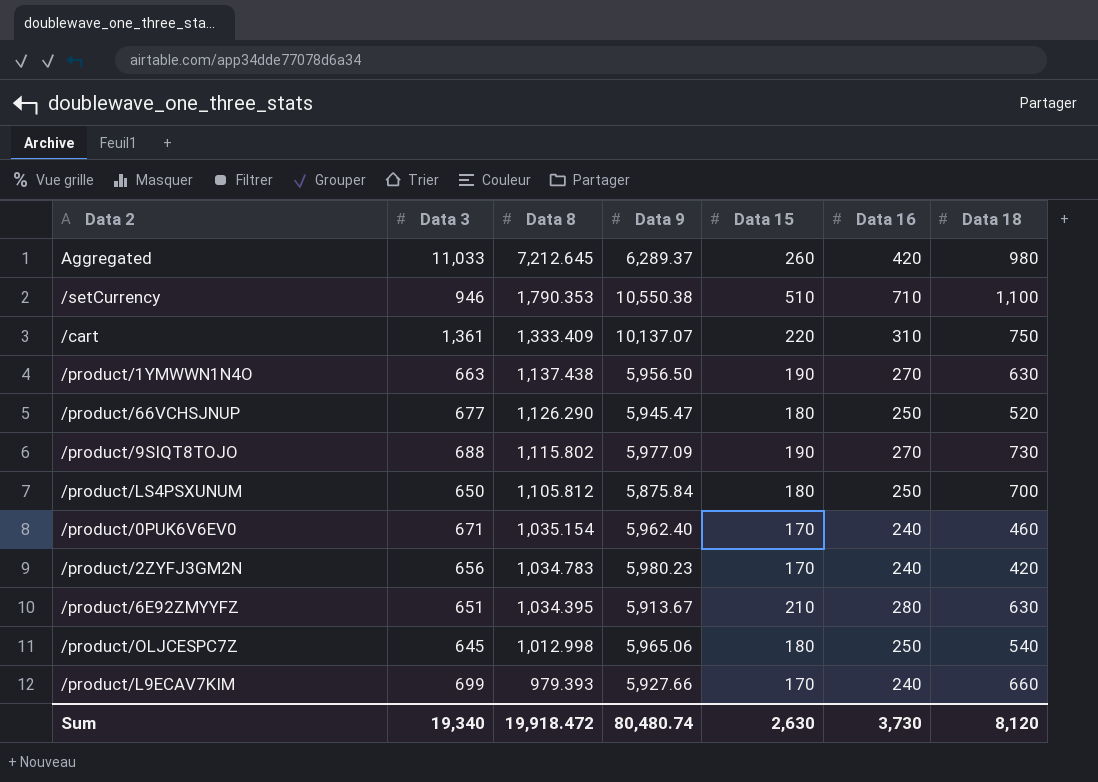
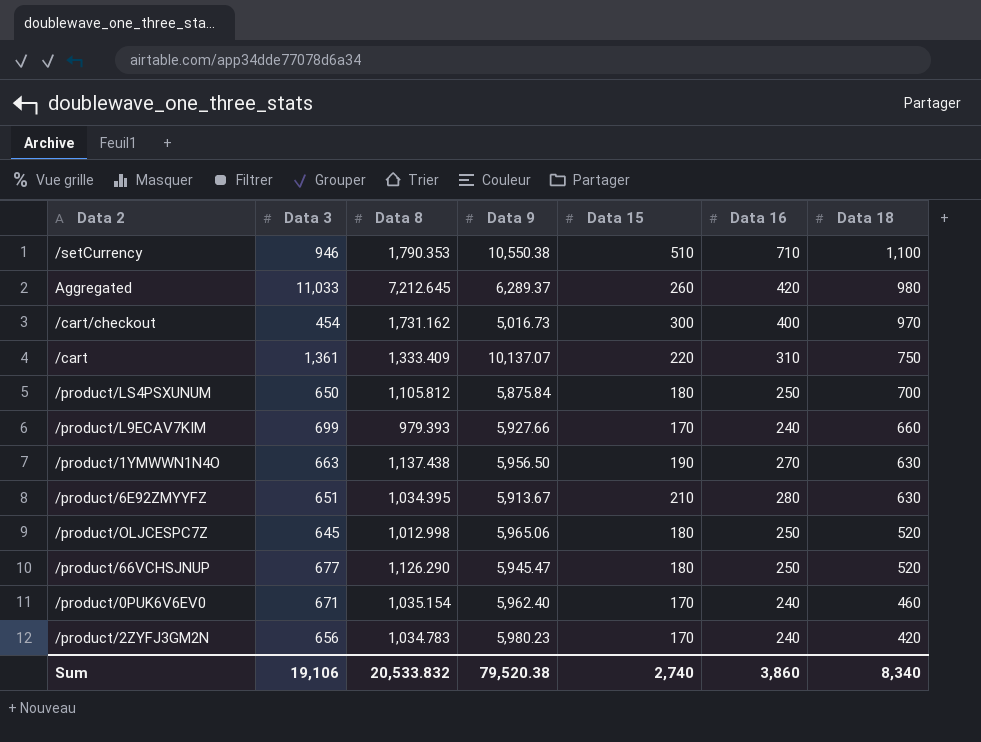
row order: Data 8 descending -> Data 18 descending
row /product/9SIQT8TOJO: 688 | 1,115.802 | 5,977.09 | 190 | 270 | 730 -> none
row /cart/checkout: none -> 454 | 1,731.162 | 5,016.73 | 300 | 400 | 970
/product/OLJCESPC7Z | Data 18: 540 -> 520
Sum | Data 3: 19,340 -> 19,106
Sum | Data 8: 19,918.472 -> 20,533.832
Sum | Data 9: 80,480.74 -> 79,520.38
Sum | Data 15: 2,630 -> 2,740
Sum | Data 16: 3,730 -> 3,860
Sum | Data 18: 8,120 -> 8,340

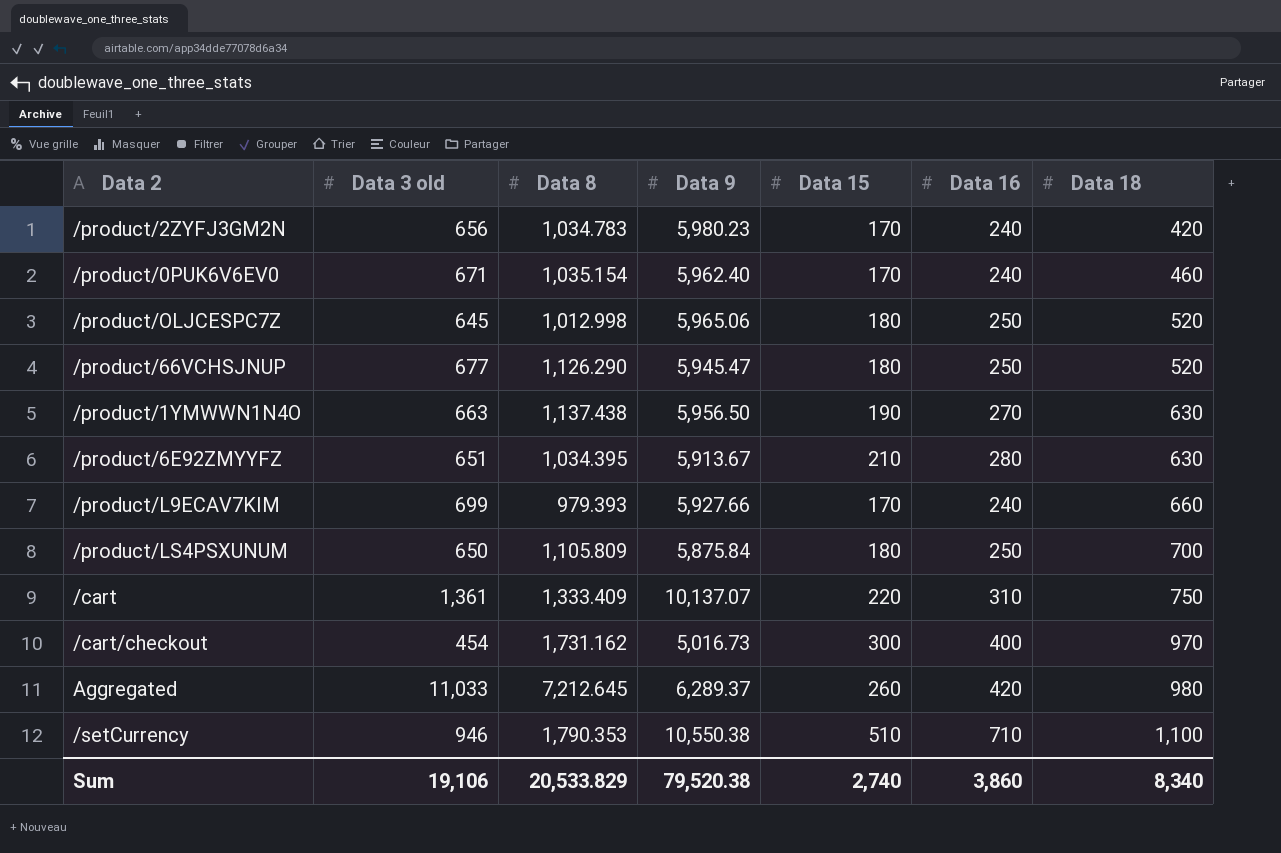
row order: Data 18 descending -> Data 18 ascending
column name: Data 3 -> Data 3 old
/product/LS4PSXUNUM | Data 8: 1,105.812 -> 1,105.809
Sum | Data 8: 20,533.832 -> 20,533.829

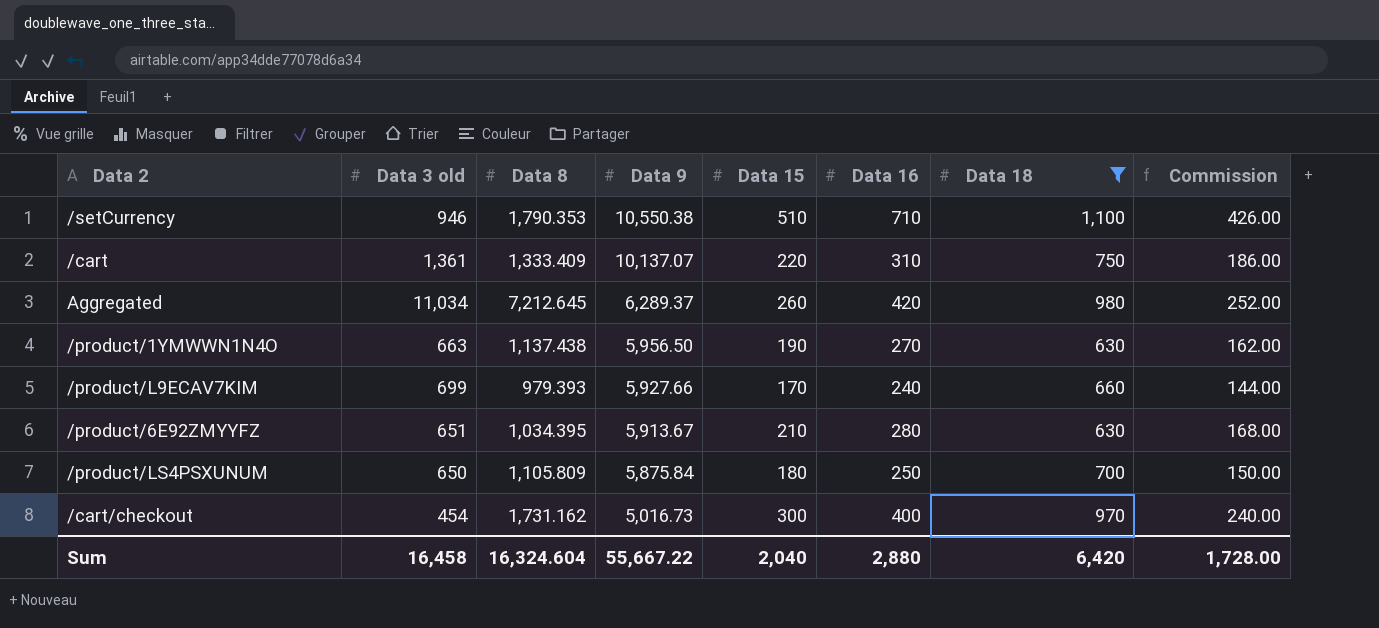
filter: none -> Data 18 >= 630
row order: Data 18 ascending -> Data 9 descending
column Commission | formula: none -> [Data 16] * 0.6
Aggregated | Data 3 old: 11,033 -> 11,034
Sum | Data 3 old: 19,106 -> 16,458
Sum | Data 8: 20,533.829 -> 16,324.604
Sum | Data 9: 79,520.38 -> 55,667.22
Sum | Data 15: 2,740 -> 2,040
Sum | Data 16: 3,860 -> 2,880
Sum | Data 18: 8,340 -> 6,420

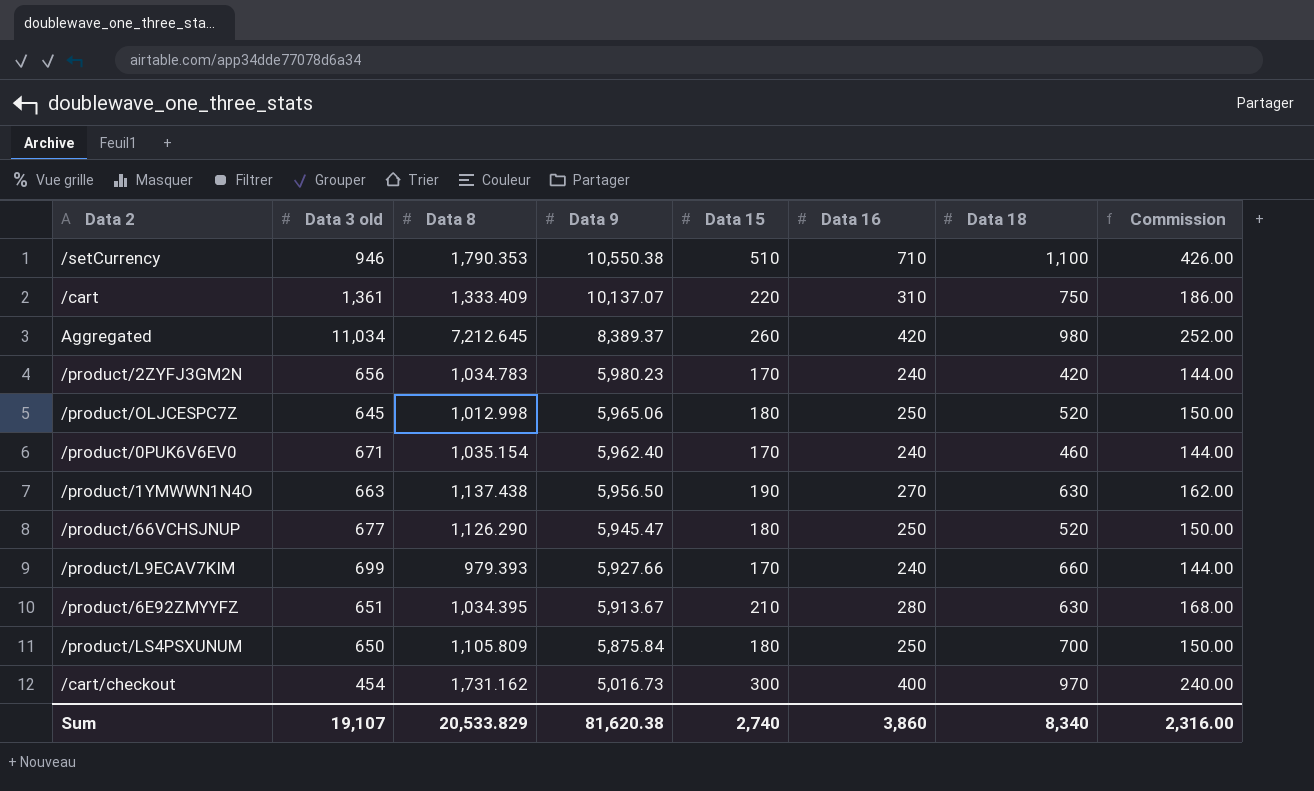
filter: Data 18 >= 630 -> none
Aggregated | Data 9: 6,289.37 -> 8,389.37
Sum | Data 3 old: 16,458 -> 19,107
Sum | Data 8: 16,324.604 -> 20,533.829
Sum | Data 9: 55,667.22 -> 81,620.38
Sum | Data 15: 2,040 -> 2,740
Sum | Data 16: 2,880 -> 3,860
Sum | Data 18: 6,420 -> 8,340
Sum | Commission: 1,728.00 -> 2,316.00

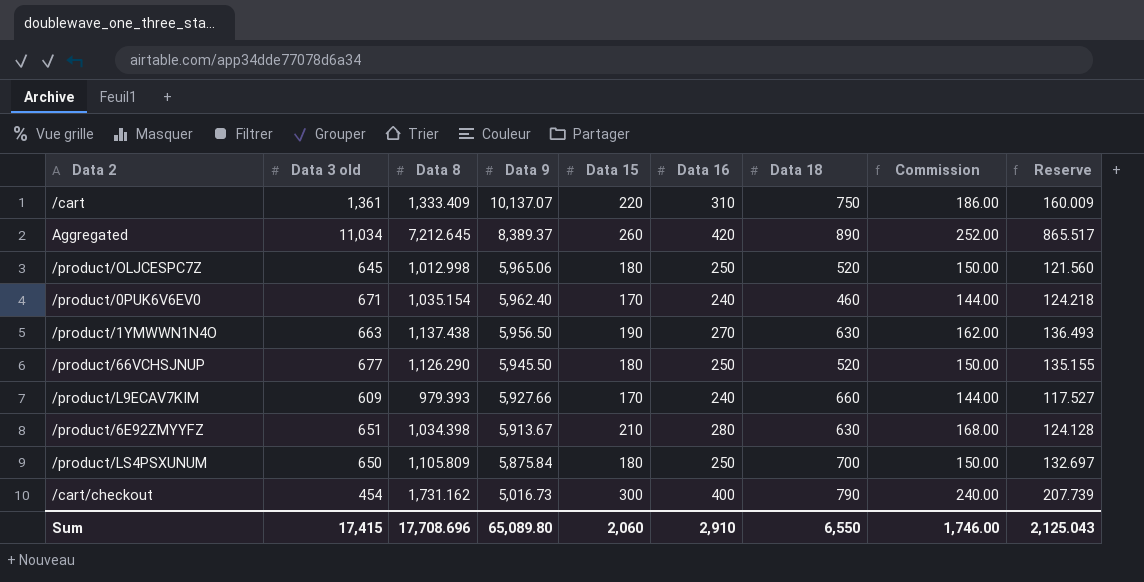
column Reserve | formula: none -> [Data 8] * 0.12
row /setCurrency: 946 | 1,790.353 | 10,550.38 | 510 | 710 | 1,100 | 426.00 -> none
row /product/2ZYFJ3GM2N: 656 | 1,034.783 | 5,980.23 | 170 | 240 | 420 | 144.00 -> none
Aggregated | Data 18: 980 -> 890
/product/66VCHSJNUP | Data 9: 5,945.47 -> 5,945.50
/product/L9ECAV7KIM | Data 3 old: 699 -> 609
/product/6E92ZMYYFZ | Data 8: 1,034.395 -> 1,034.398
/cart/checkout | Data 18: 970 -> 790
Sum | Data 3 old: 19,107 -> 17,415
Sum | Data 8: 20,533.829 -> 17,708.696
Sum | Data 9: 81,620.38 -> 65,089.80
Sum | Data 15: 2,740 -> 2,060
Sum | Data 16: 3,860 -> 2,910
Sum | Data 18: 8,340 -> 6,550
Sum | Commission: 2,316.00 -> 1,746.00

